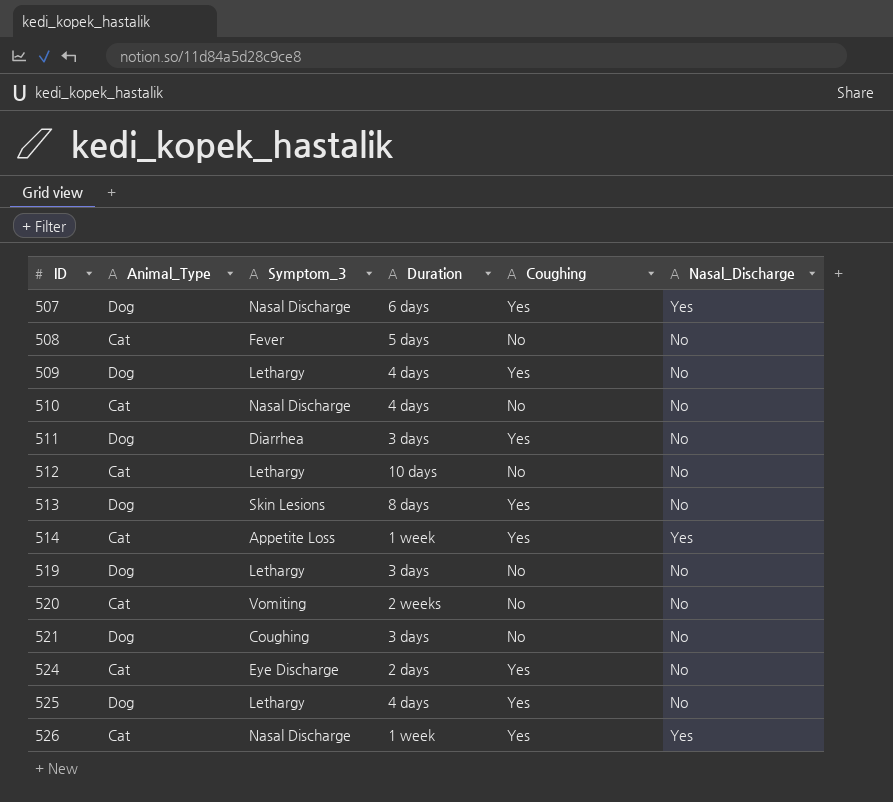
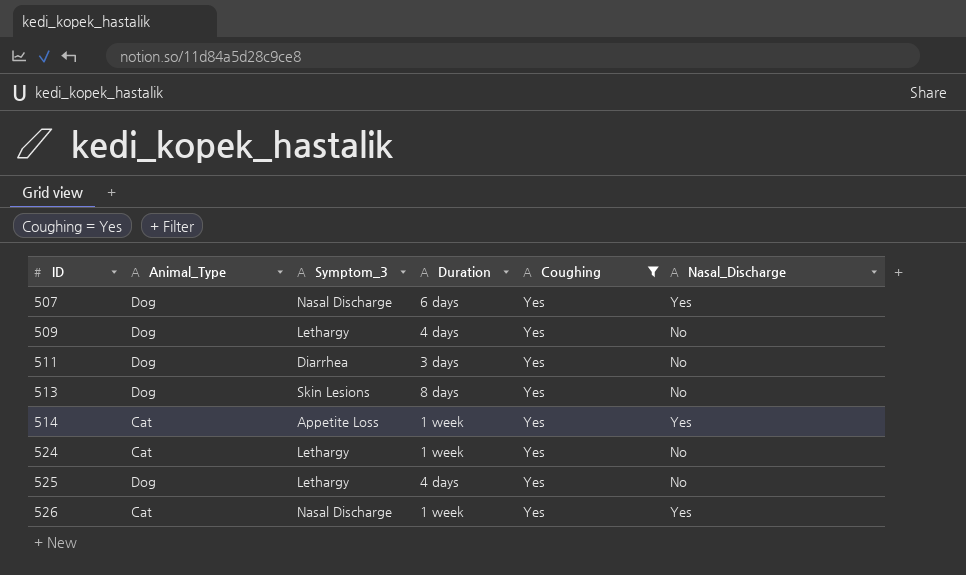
filter: none -> Coughing = Yes
524 | Symptom_3: Eye Discharge -> Lethargy
524 | Duration: 2 days -> 1 week

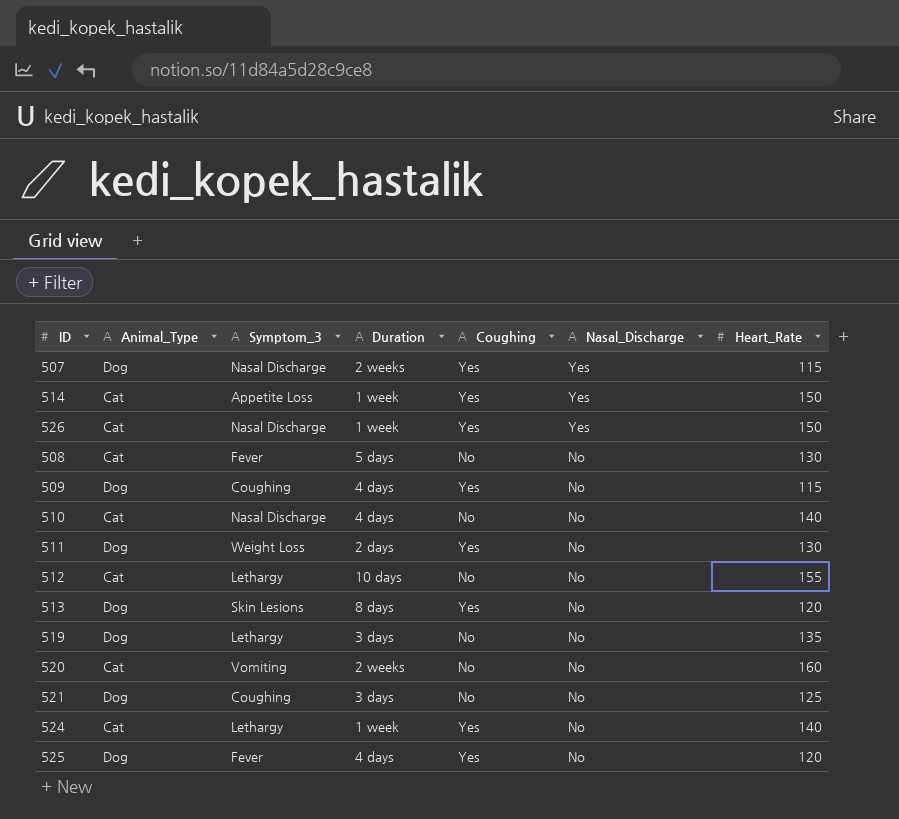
filter: Coughing = Yes -> none
row order: ID ascending -> Nasal_Discharge descending
column Heart_Rate | position: none -> 7
507 | Duration: 6 days -> 2 weeks
509 | Symptom_3: Lethargy -> Coughing
511 | Symptom_3: Diarrhea -> Weight Loss
511 | Duration: 3 days -> 2 days
525 | Symptom_3: Lethargy -> Fever

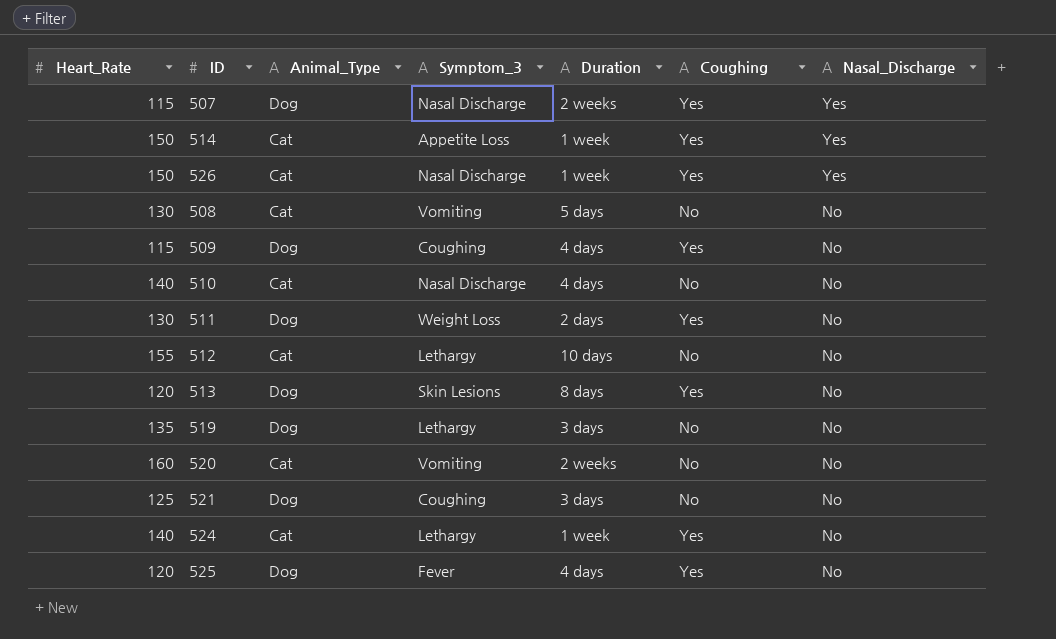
column Heart_Rate | position: 7 -> 1
508 | Symptom_3: Fever -> Vomiting

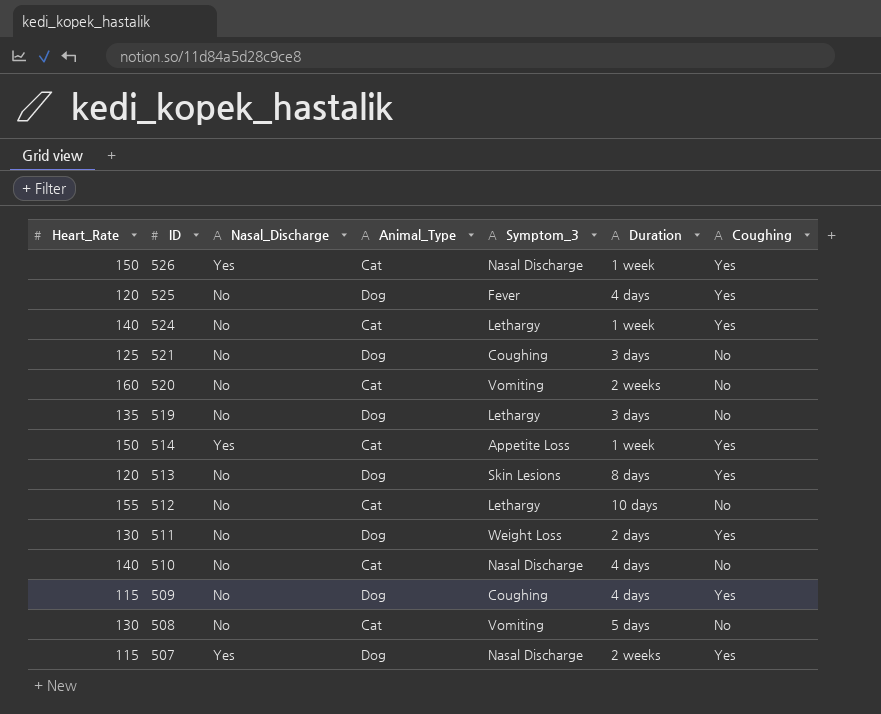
row order: Nasal_Discharge descending -> ID descending
column Nasal_Discharge | position: 7 -> 3

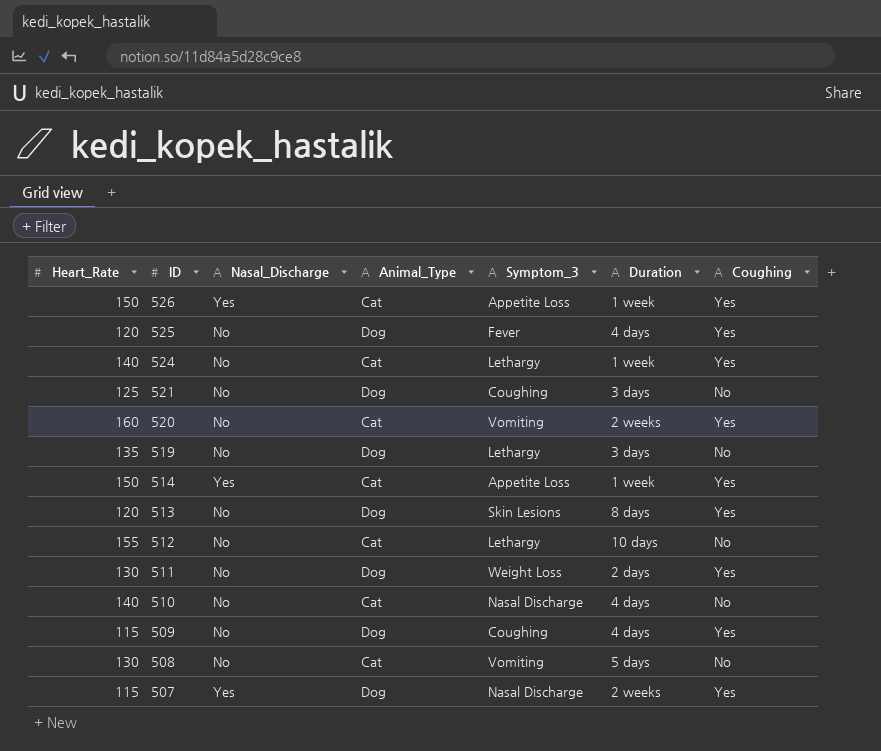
526 | Symptom_3: Nasal Discharge -> Appetite Loss
520 | Coughing: No -> Yes

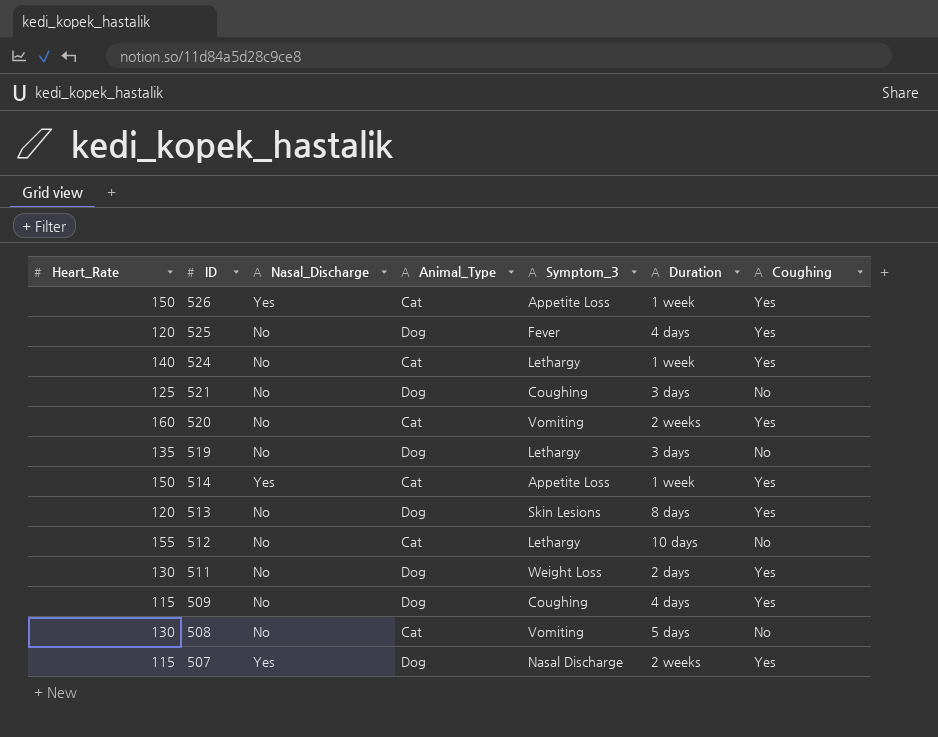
row 510: 140 | No | Cat | Nasal Discharge | 4 days | No -> none

